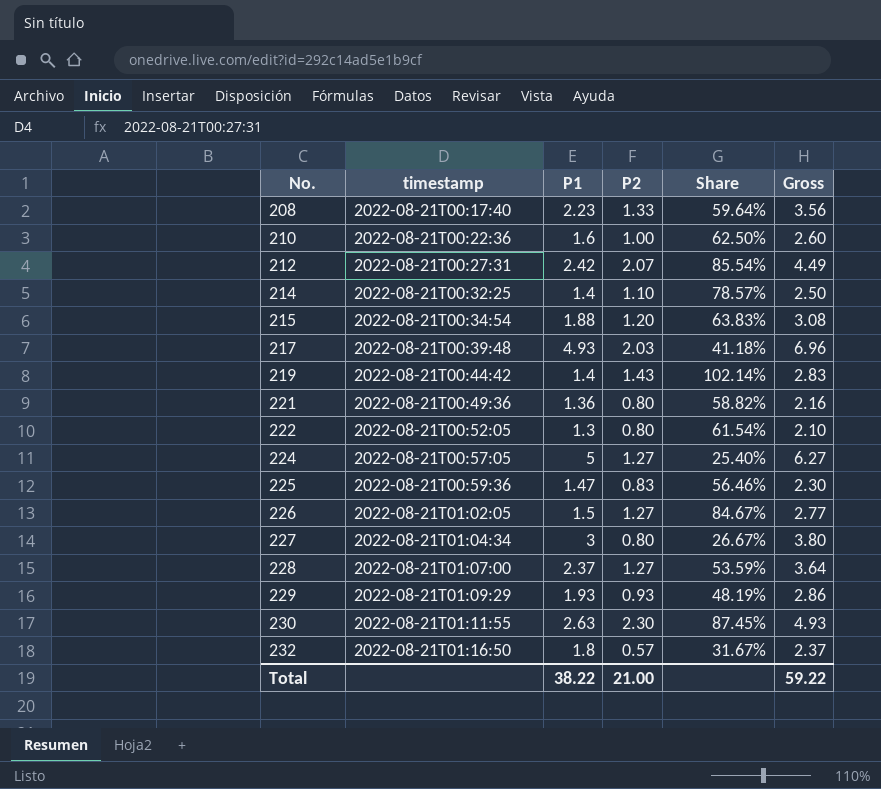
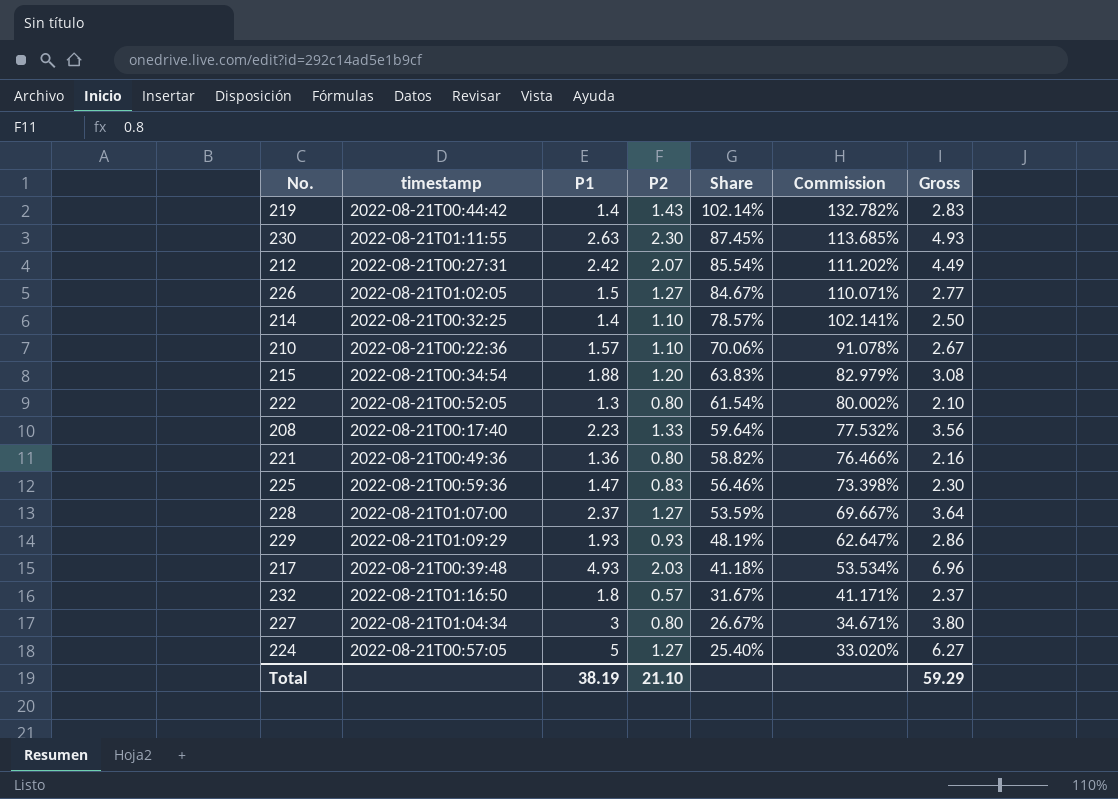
row order: No. ascending -> Share descending
column Commission | formula: none -> [Share] * 1.3
210 | P1: 1.6 -> 1.57
210 | P2: 1.00 -> 1.10
210 | Share: 62.50% -> 70.06%
210 | Gross: 2.60 -> 2.67
Total | P1: 38.22 -> 38.19
Total | P2: 21.00 -> 21.10
Total | Gross: 59.22 -> 59.29

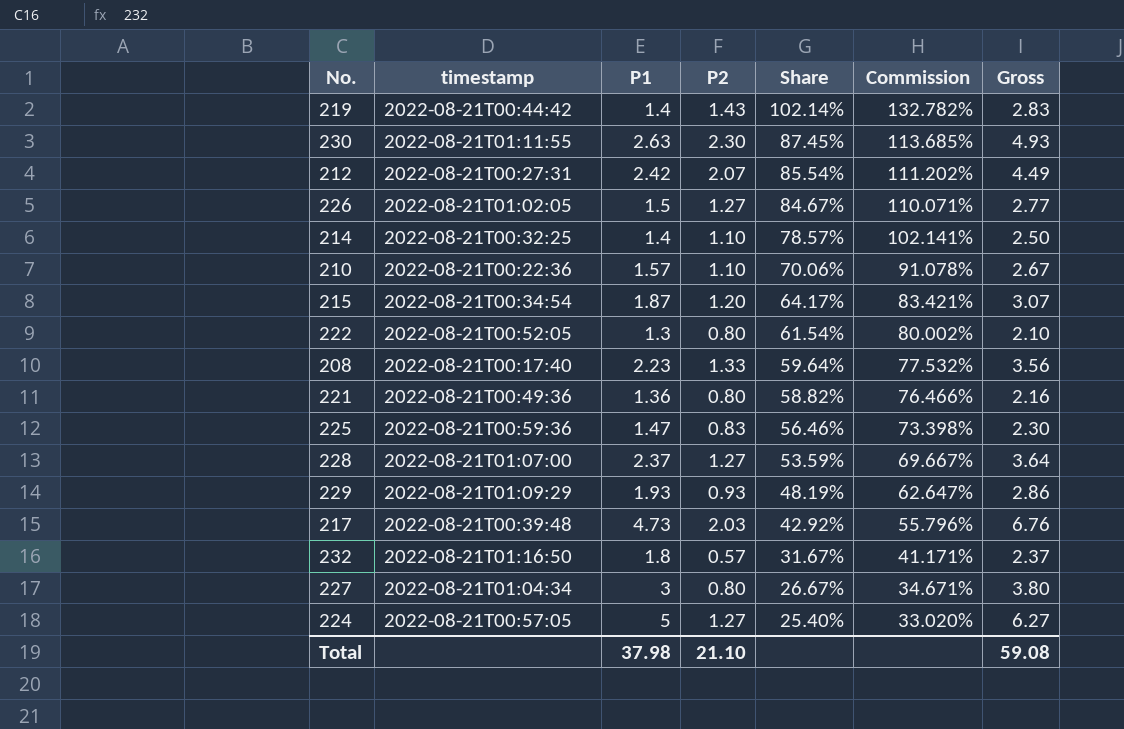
215 | P1: 1.88 -> 1.87
215 | Share: 63.83% -> 64.17%
215 | Commission: 82.979% -> 83.421%
215 | Gross: 3.08 -> 3.07
217 | P1: 4.93 -> 4.73
217 | Share: 41.18% -> 42.92%
217 | Commission: 53.534% -> 55.796%
217 | Gross: 6.96 -> 6.76
Total | P1: 38.19 -> 37.98
Total | Gross: 59.29 -> 59.08

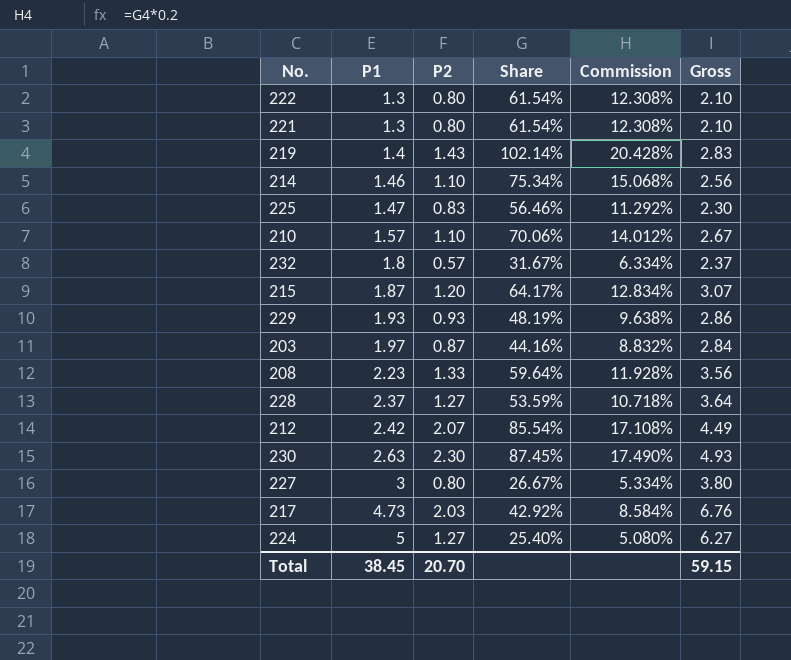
row order: Share descending -> P1 ascending
column timestamp | position: 2 -> none
column Commission | formula: [Share] * 1.3 -> [Share] * 0.2
row 226: 2022-08-21T01:02:05 | 1.5 | 1.27 | 84.67% | 110.071% | 2.77 -> none
221 | P1: 1.36 -> 1.3
221 | Share: 58.82% -> 61.54%
221 | Gross: 2.16 -> 2.10
214 | P1: 1.4 -> 1.46
214 | Share: 78.57% -> 75.34%
214 | Gross: 2.50 -> 2.56
row 203: none -> 1.97 | 0.87 | 44.16% | 8.832% | 2.84
Total | P1: 37.98 -> 38.45
Total | P2: 21.10 -> 20.70
Total | Gross: 59.08 -> 59.15

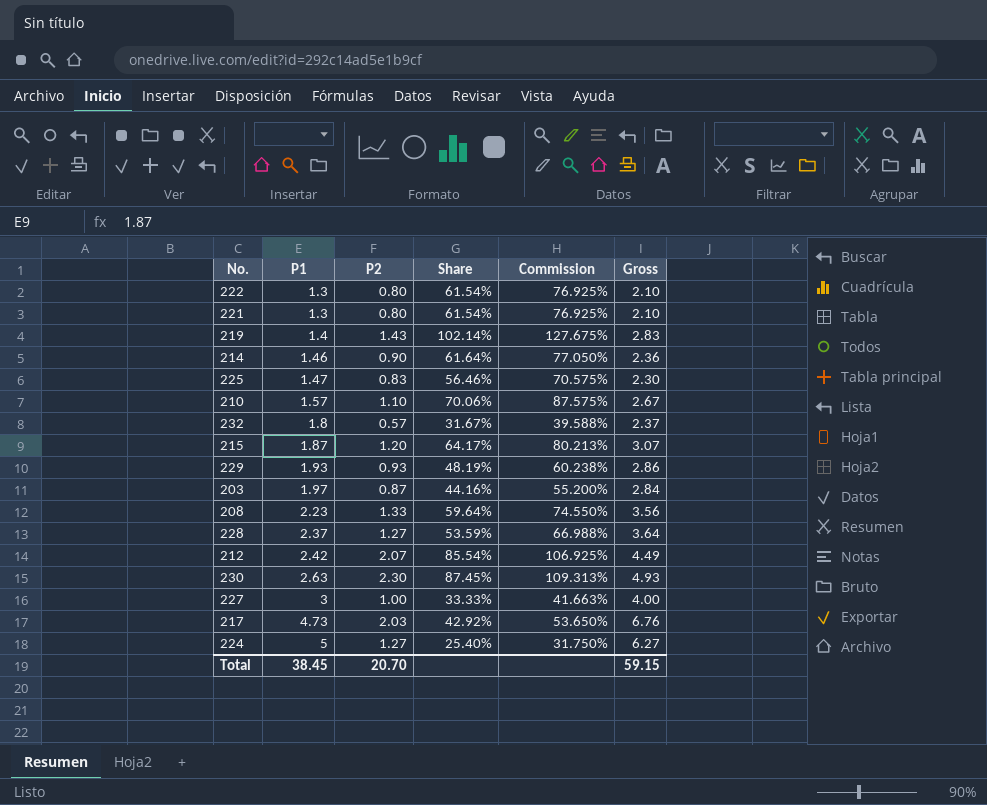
column Commission | formula: [Share] * 0.2 -> [Share] * 1.25
214 | P2: 1.10 -> 0.90
214 | Share: 75.34% -> 61.64%
214 | Gross: 2.56 -> 2.36
227 | P2: 0.80 -> 1.00
227 | Share: 26.67% -> 33.33%
227 | Gross: 3.80 -> 4.00

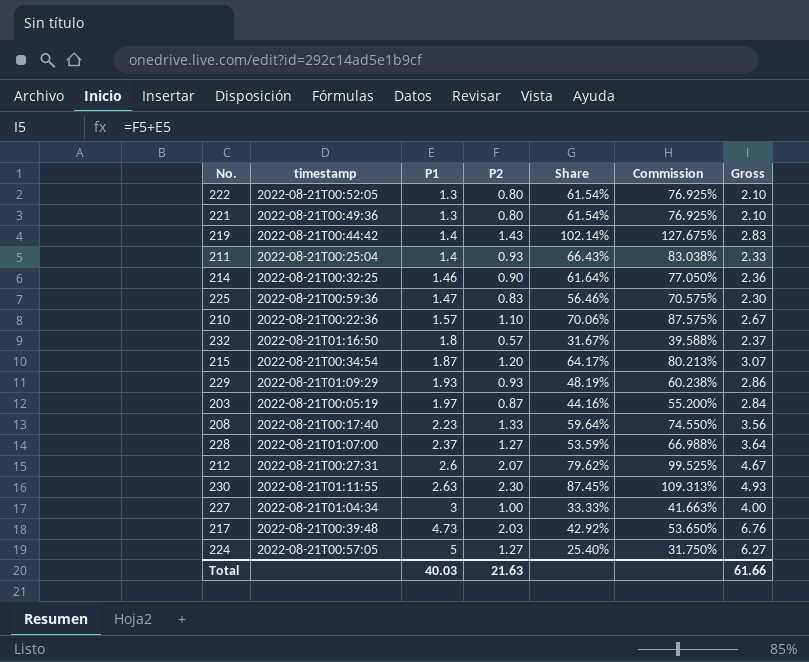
column timestamp | position: none -> 2
row 211: none -> 2022-08-21T00:25:04 | 1.4 | 0.93 | 66.43% | 83.038% | 2.33
212 | P1: 2.42 -> 2.6
212 | Share: 85.54% -> 79.62%
212 | Commission: 106.925% -> 99.525%
212 | Gross: 4.49 -> 4.67
Total | P1: 38.45 -> 40.03
Total | P2: 20.70 -> 21.63
Total | Gross: 59.15 -> 61.66

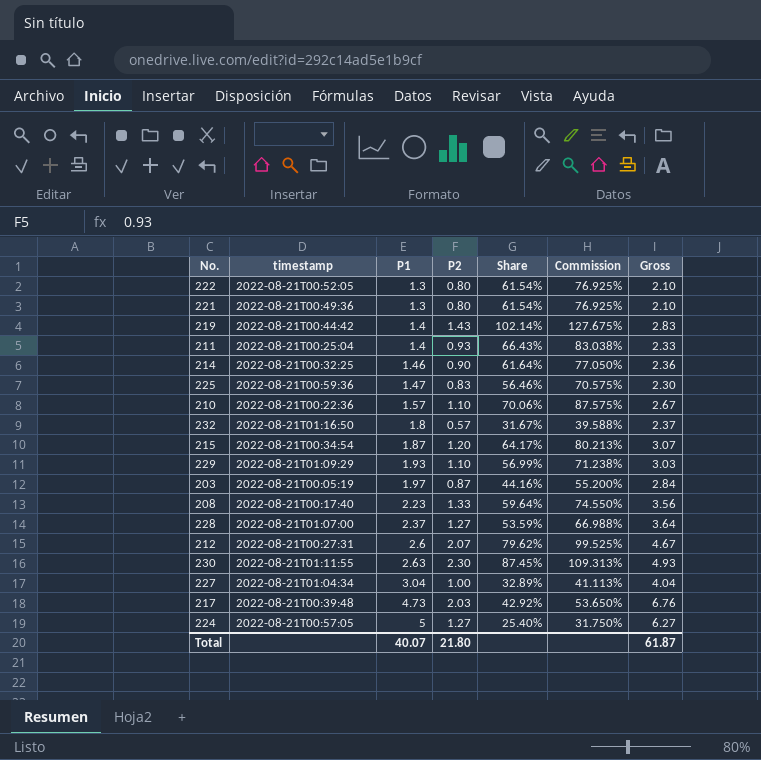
229 | P2: 0.93 -> 1.10
229 | Share: 48.19% -> 56.99%
229 | Commission: 60.238% -> 71.238%
229 | Gross: 2.86 -> 3.03
227 | P1: 3 -> 3.04
227 | Share: 33.33% -> 32.89%
227 | Commission: 41.663% -> 41.113%
227 | Gross: 4.00 -> 4.04
Total | P1: 40.03 -> 40.07
Total | P2: 21.63 -> 21.80
Total | Gross: 61.66 -> 61.87

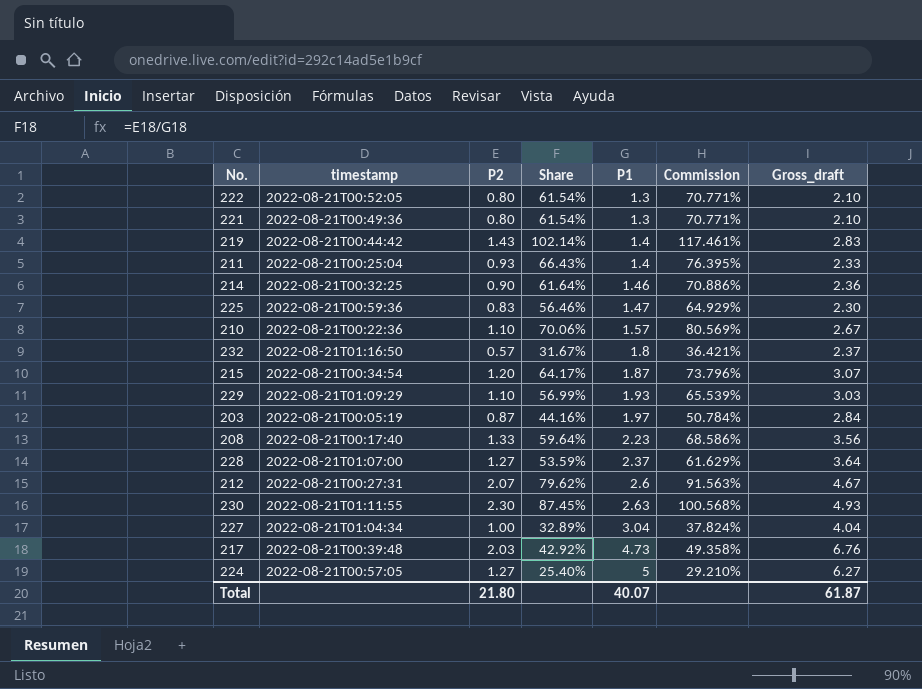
column P1 | position: 3 -> 5
column Commission | formula: [Share] * 1.25 -> [Share] * 1.15
column name: Gross -> Gross_draft

